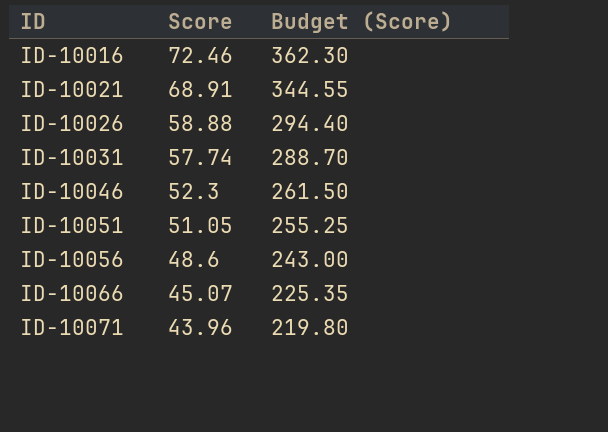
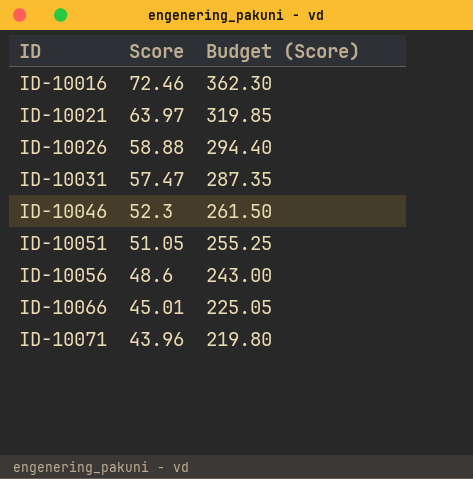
ID-10021 | Score: 68.91 -> 63.97
ID-10021 | Budget (Score): 344.55 -> 319.85
ID-10031 | Score: 57.74 -> 57.47
ID-10031 | Budget (Score): 288.70 -> 287.35
ID-10066 | Score: 45.07 -> 45.01
ID-10066 | Budget (Score): 225.35 -> 225.05

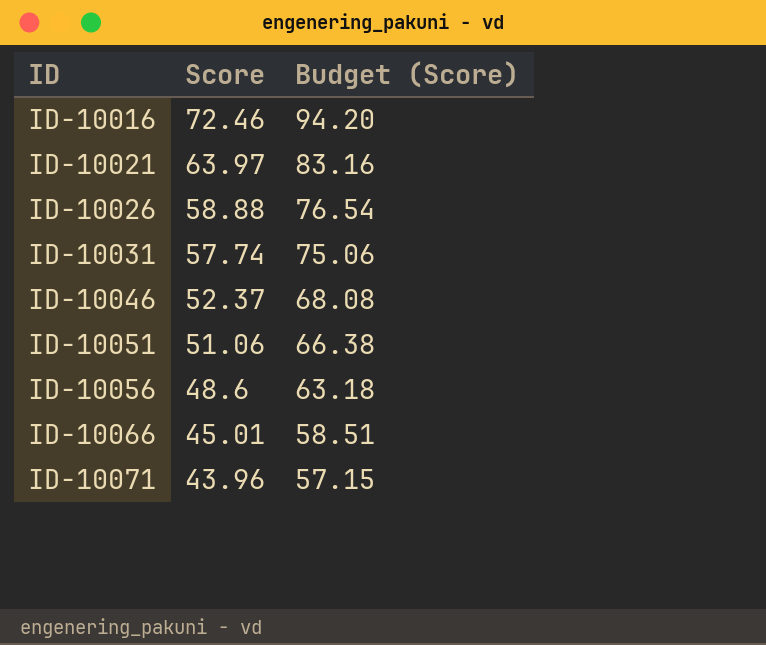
column Budget (Score) | formula: [Score] * 5 -> [Score] * 1.3
ID-10031 | Score: 57.47 -> 57.74
ID-10046 | Score: 52.3 -> 52.37
ID-10051 | Score: 51.05 -> 51.06

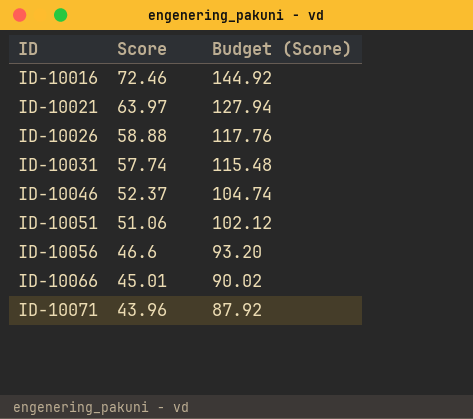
column Budget (Score) | formula: [Score] * 1.3 -> [Score] * 2
ID-10056 | Score: 48.6 -> 46.6

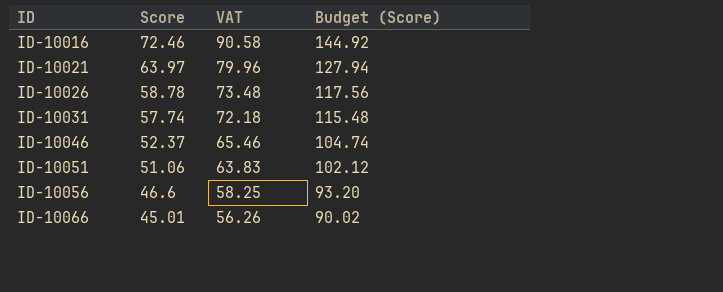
column VAT | formula: none -> [Score] * 1.25
row ID-10071: 43.96 | 87.92 -> none
ID-10026 | Score: 58.88 -> 58.78
ID-10026 | Budget (Score): 117.76 -> 117.56

